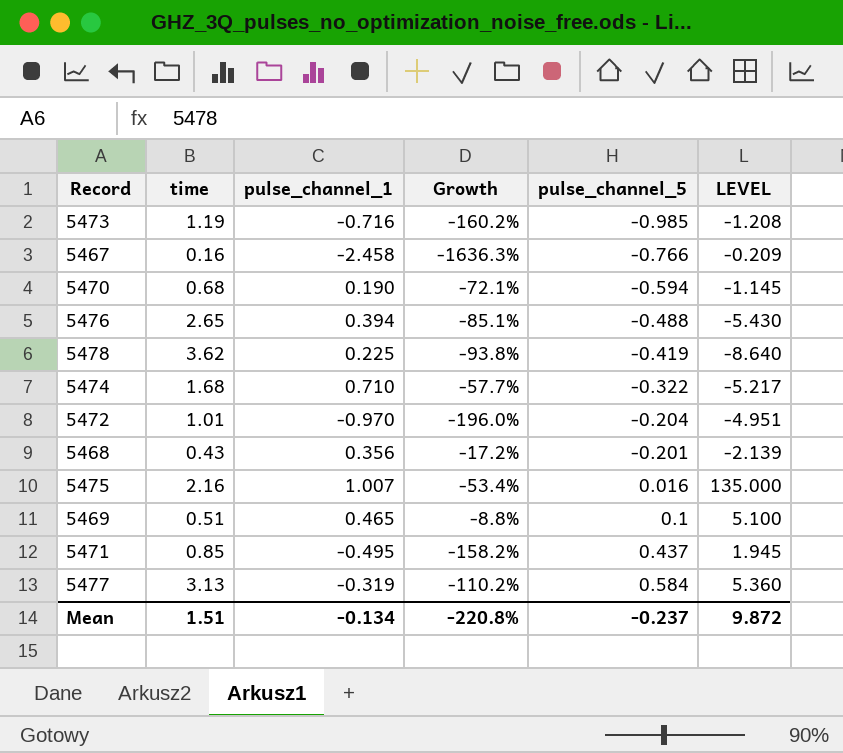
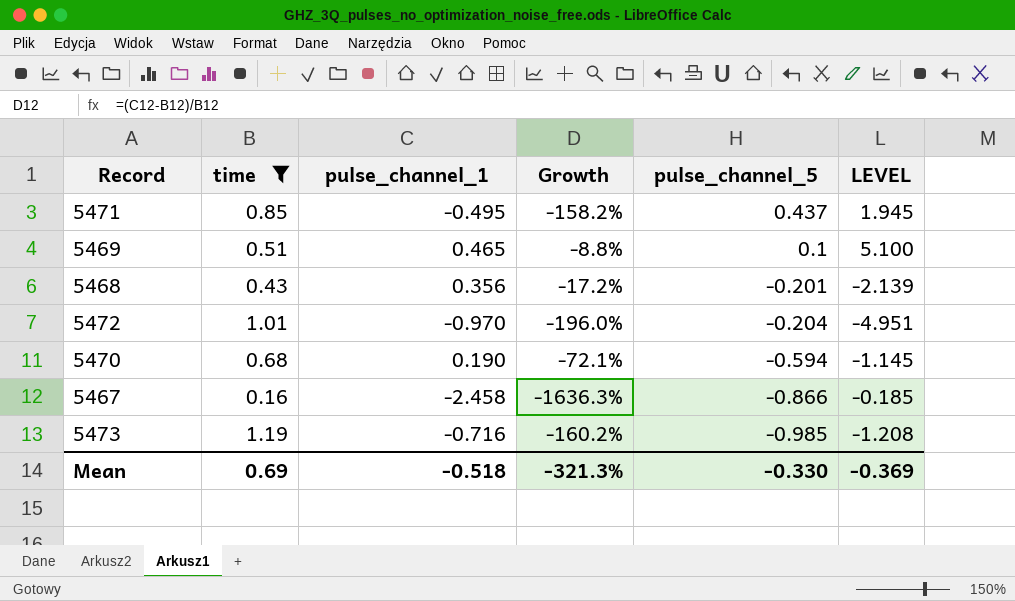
filter: none -> time <= 1.19
row order: pulse_channel_5 ascending -> pulse_channel_5 descending
5467 | pulse_channel_5: -0.766 -> -0.866
5467 | LEVEL: -0.209 -> -0.185
Mean | time: 1.51 -> 0.69
Mean | pulse_channel_1: -0.134 -> -0.518
Mean | Growth: -220.8% -> -321.3%
Mean | pulse_channel_5: -0.237 -> -0.330
Mean | LEVEL: 9.872 -> -0.369

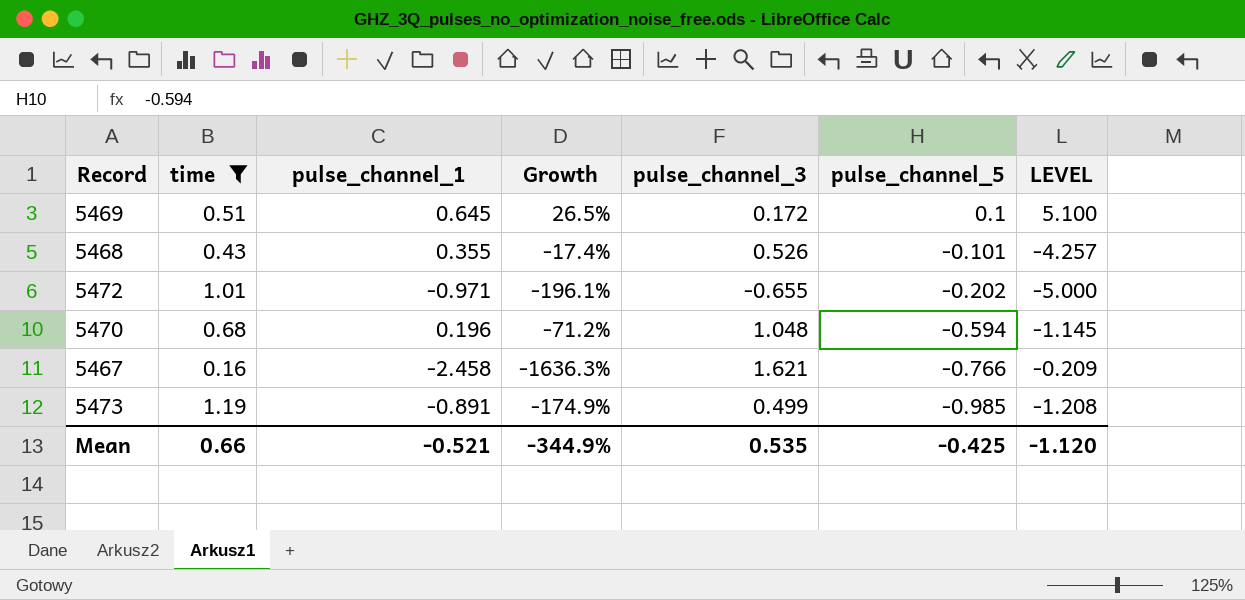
column pulse_channel_3 | position: none -> 5
row 5471: 0.85 | -0.495 | -158.2% | 0.437 | 1.945 -> none
5469 | pulse_channel_1: 0.465 -> 0.645
5469 | Growth: -8.8% -> 26.5%
5468 | pulse_channel_1: 0.356 -> 0.355
5468 | Growth: -17.2% -> -17.4%
5468 | pulse_channel_5: -0.201 -> -0.101
5468 | LEVEL: -2.139 -> -4.257
5472 | pulse_channel_1: -0.970 -> -0.971
5472 | Growth: -196.0% -> -196.1%
5472 | pulse_channel_5: -0.204 -> -0.202
5472 | LEVEL: -4.951 -> -5.000
5470 | pulse_channel_1: 0.190 -> 0.196
5470 | Growth: -72.1% -> -71.2%
5467 | pulse_channel_5: -0.866 -> -0.766
5467 | LEVEL: -0.185 -> -0.209
5473 | pulse_channel_1: -0.716 -> -0.891
5473 | Growth: -160.2% -> -174.9%
Mean | time: 0.69 -> 0.66
Mean | pulse_channel_1: -0.518 -> -0.521
Mean | Growth: -321.3% -> -344.9%
Mean | pulse_channel_5: -0.330 -> -0.425
Mean | LEVEL: -0.369 -> -1.120

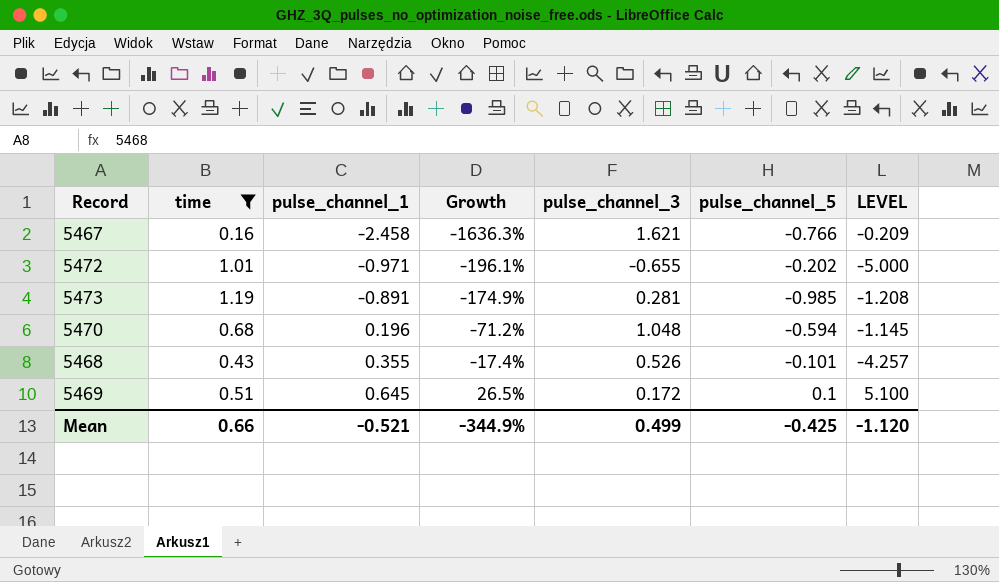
row order: pulse_channel_5 descending -> pulse_channel_1 ascending
5473 | pulse_channel_3: 0.499 -> 0.281
Mean | pulse_channel_3: 0.535 -> 0.499

